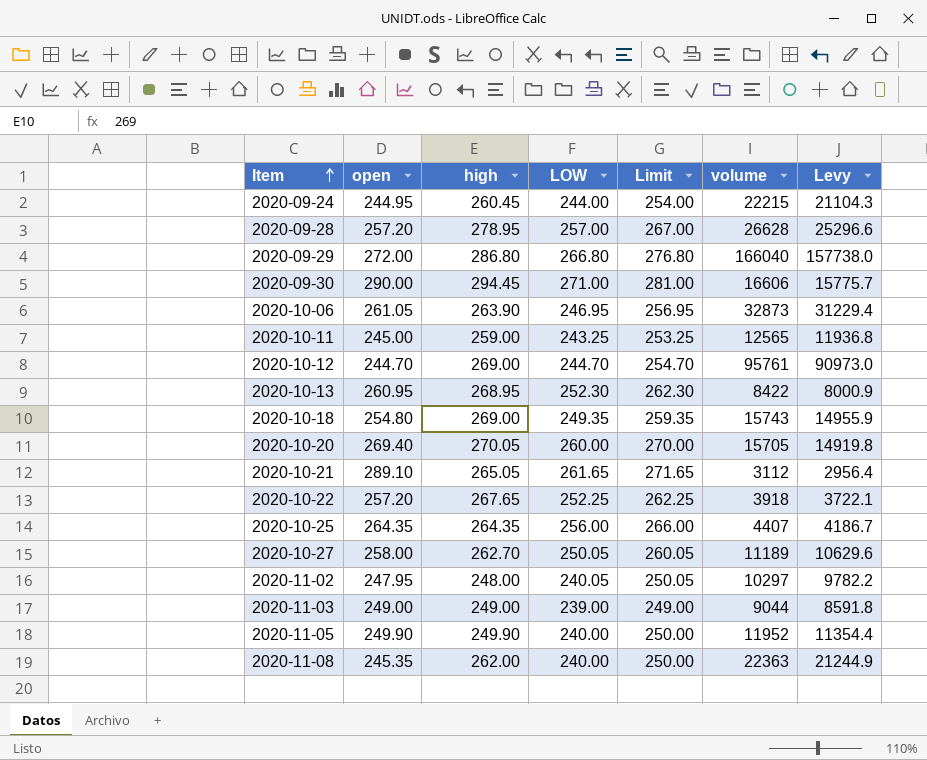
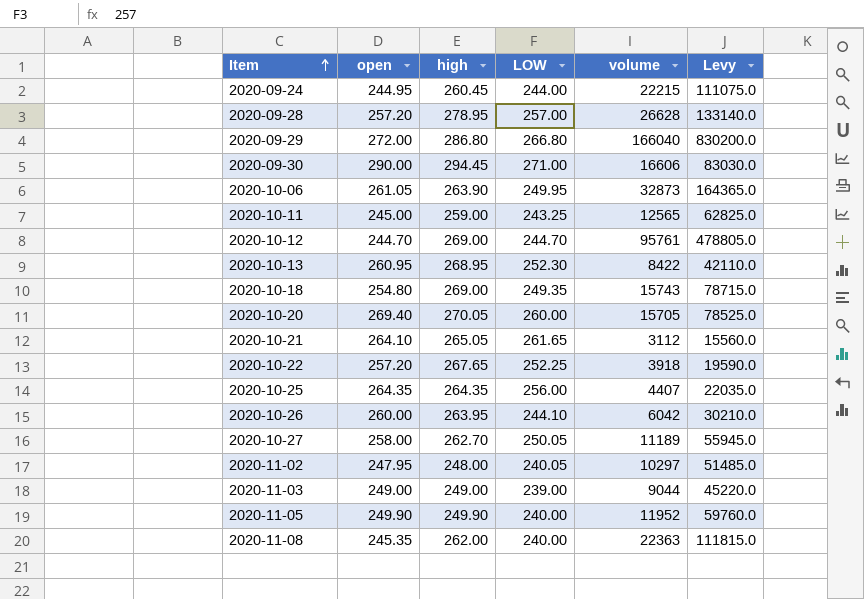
column Limit | formula: [LOW] + 10 -> none
column Levy | formula: [volume] * 0.95 -> [volume] * 5
2020-10-06 | LOW: 246.95 -> 249.95
2020-10-21 | open: 289.10 -> 264.10
row 2020-10-26: none -> 260.00 | 263.95 | 244.10 | 6042 | 30210.0

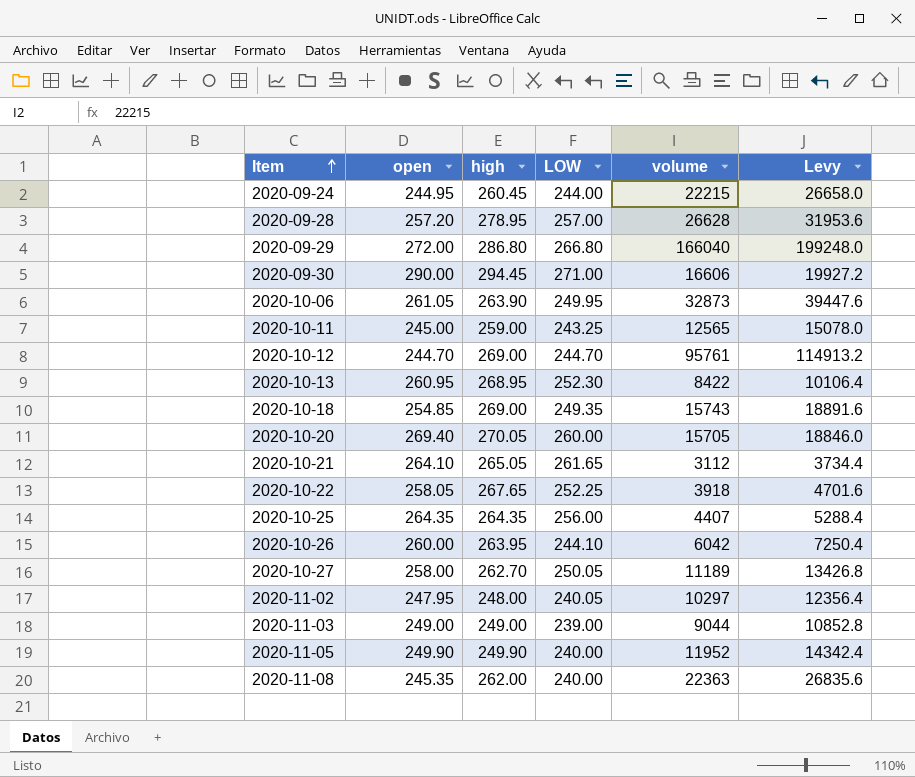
column Levy | formula: [volume] * 5 -> [volume] * 1.2
2020-10-18 | open: 254.80 -> 254.85
2020-10-22 | open: 257.20 -> 258.05

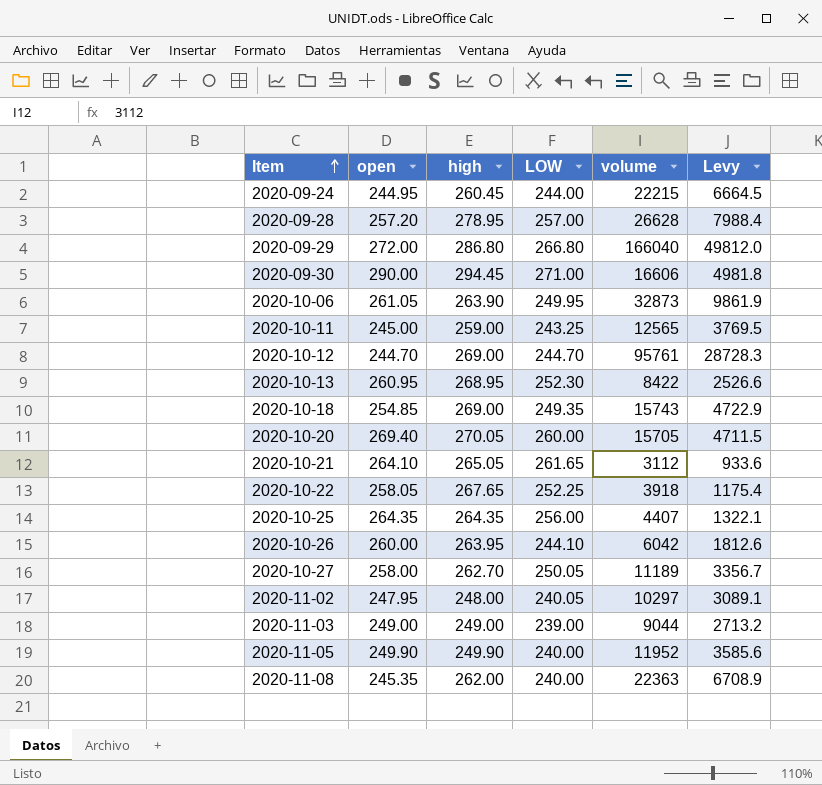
column Levy | formula: [volume] * 1.2 -> [volume] * 0.3

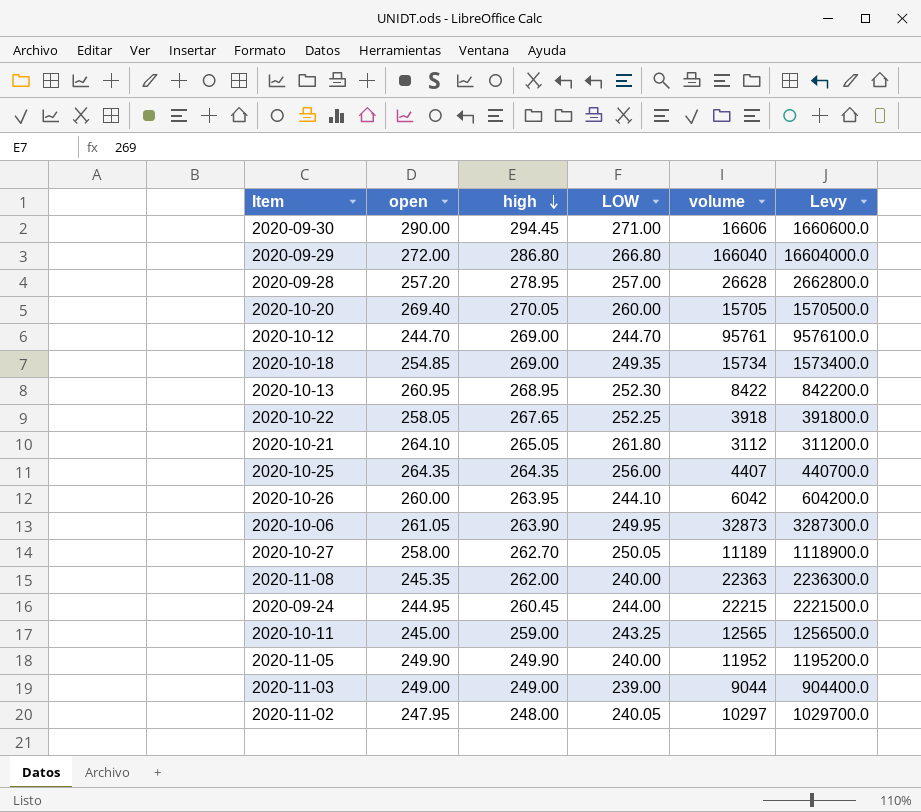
row order: Item ascending -> high descending
column Levy | formula: [volume] * 0.3 -> [volume] * 100
2020-10-18 | volume: 15743 -> 15734
2020-10-21 | LOW: 261.65 -> 261.80

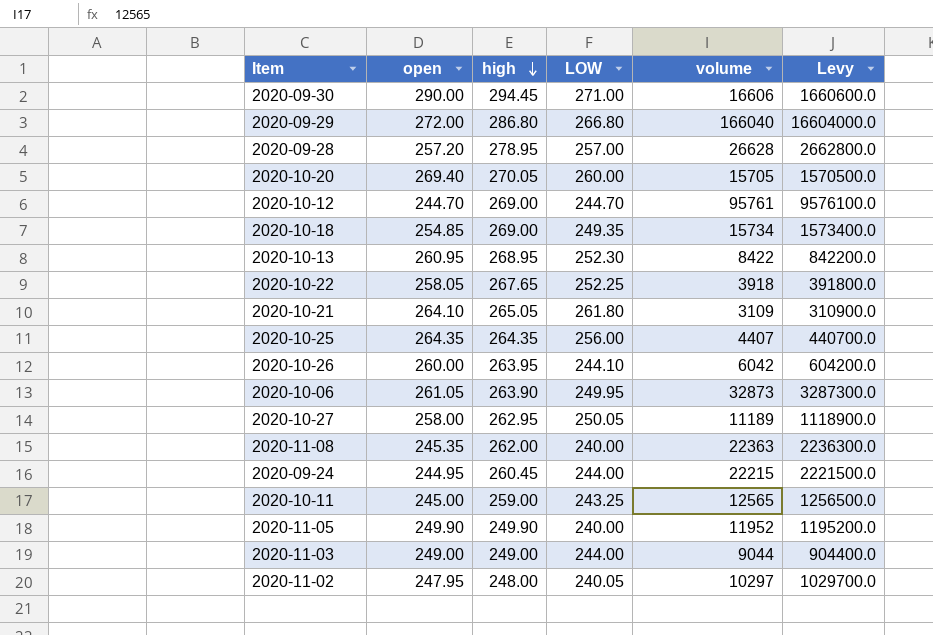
2020-10-21 | volume: 3112 -> 3109
2020-10-21 | Levy: 311200.0 -> 310900.0
2020-10-27 | high: 262.70 -> 262.95
2020-11-03 | LOW: 239.00 -> 244.00

